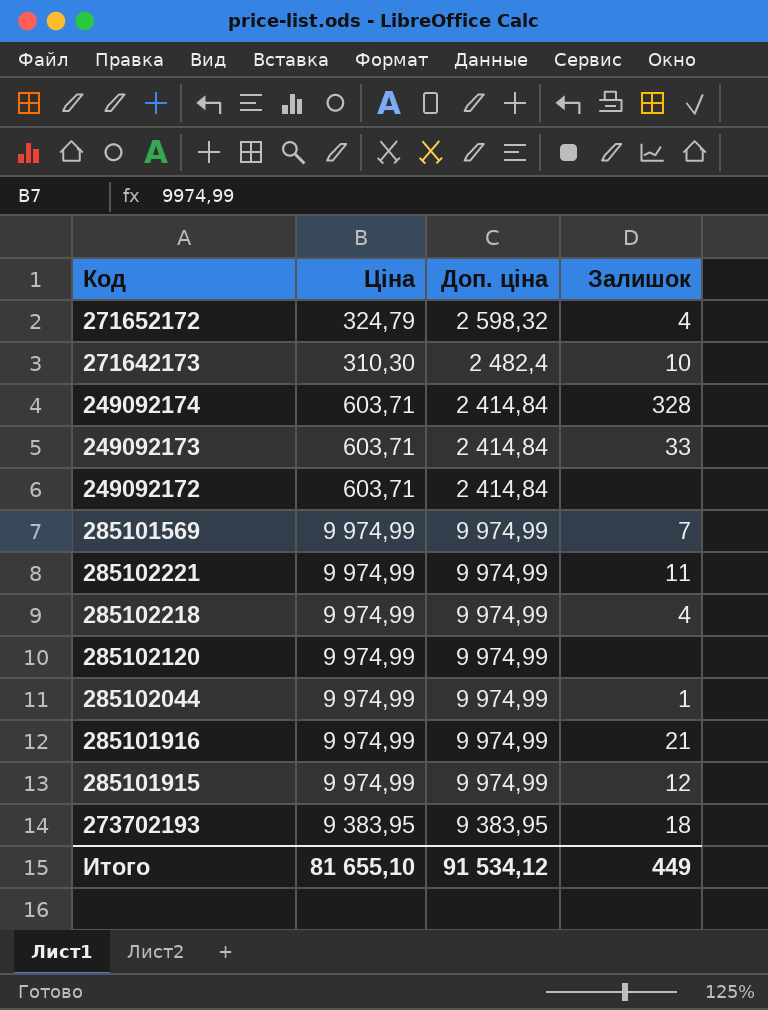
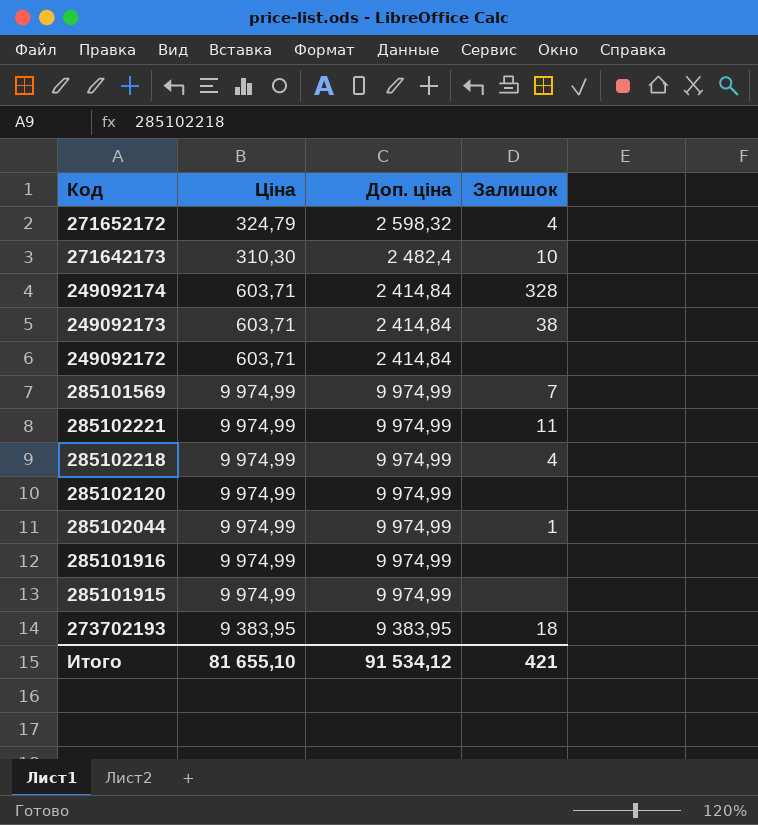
249092173 | Залишок: 33 -> 38
285101916 | Залишок: 21 -> none
285101915 | Залишок: 12 -> none
Итого | Залишок: 449 -> 421

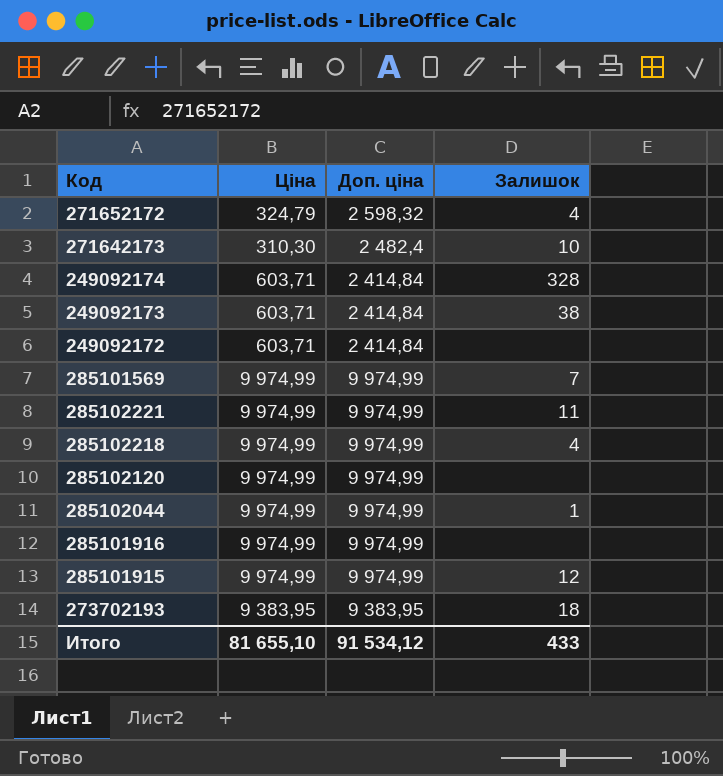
285101915 | Залишок: none -> 12
Итого | Залишок: 421 -> 433

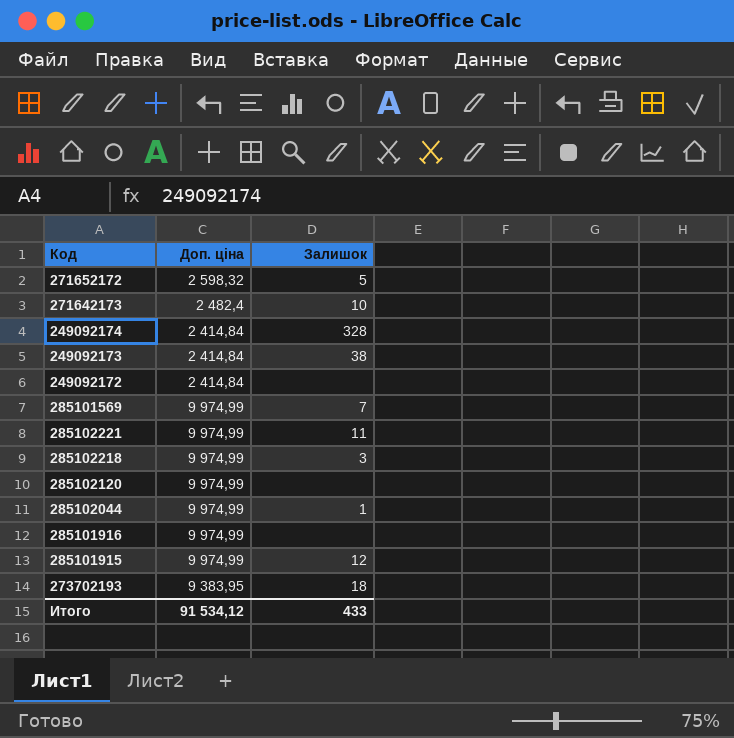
column Ціна | position: 2 -> none
271652172 | Залишок: 4 -> 5
285102218 | Залишок: 4 -> 3

